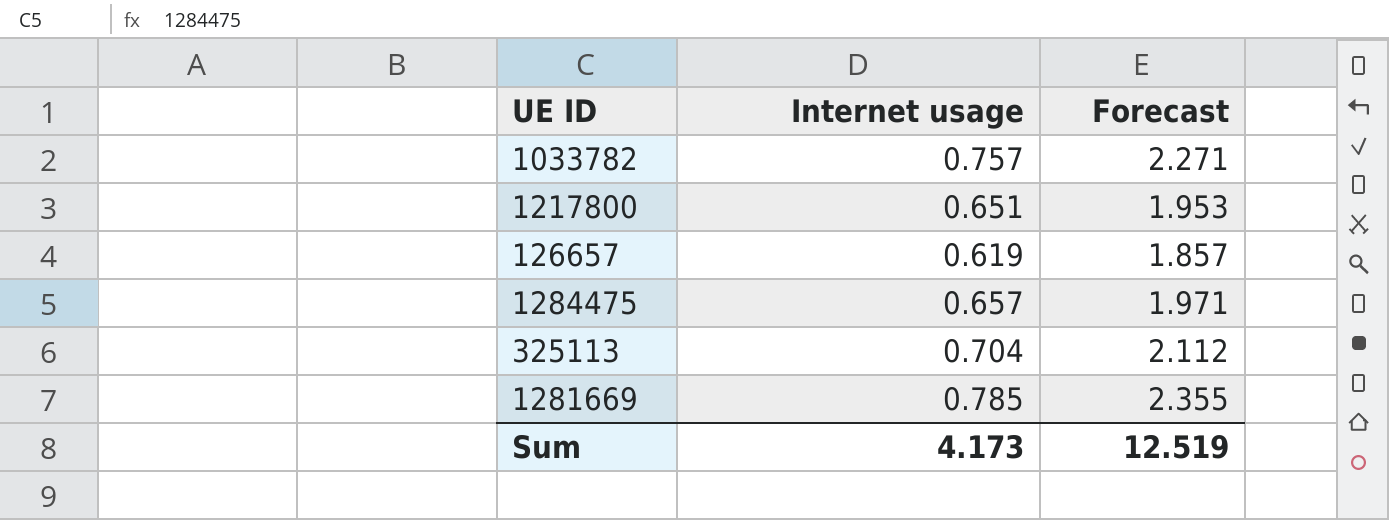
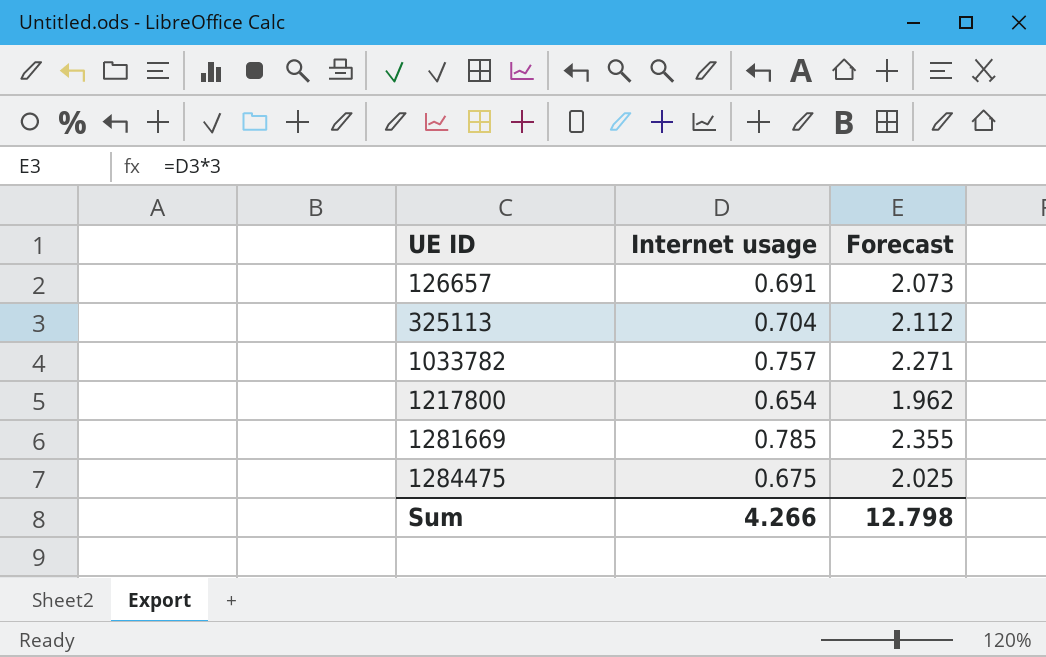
row order: none -> UE ID ascending
126657 | Internet usage: 0.619 -> 0.691
126657 | Forecast: 1.857 -> 2.073
1217800 | Internet usage: 0.651 -> 0.654
1217800 | Forecast: 1.953 -> 1.962
1284475 | Internet usage: 0.657 -> 0.675
1284475 | Forecast: 1.971 -> 2.025
Sum | Internet usage: 4.173 -> 4.266
Sum | Forecast: 12.519 -> 12.798

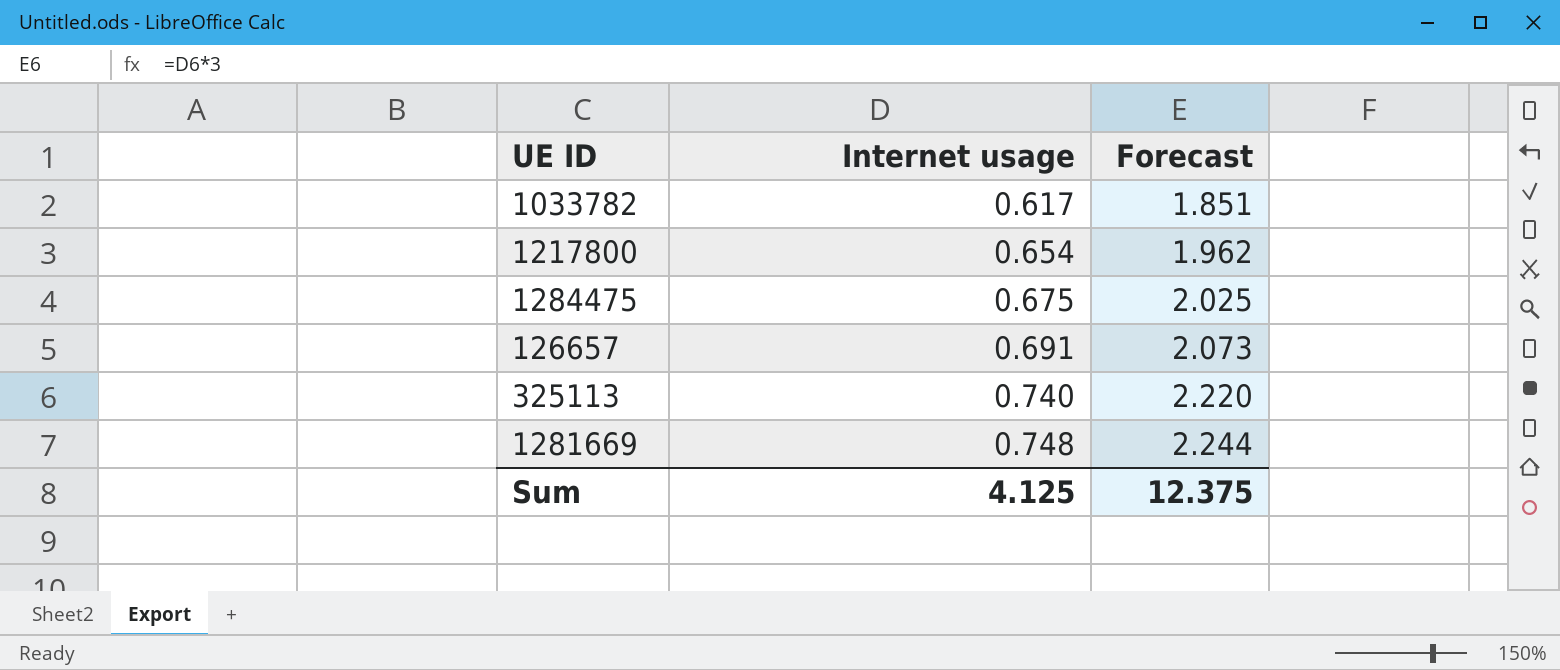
row order: UE ID ascending -> Internet usage ascending
1033782 | Internet usage: 0.757 -> 0.617
1033782 | Forecast: 2.271 -> 1.851
325113 | Internet usage: 0.704 -> 0.740
325113 | Forecast: 2.112 -> 2.220
1281669 | Internet usage: 0.785 -> 0.748
1281669 | Forecast: 2.355 -> 2.244
Sum | Internet usage: 4.266 -> 4.125
Sum | Forecast: 12.798 -> 12.375

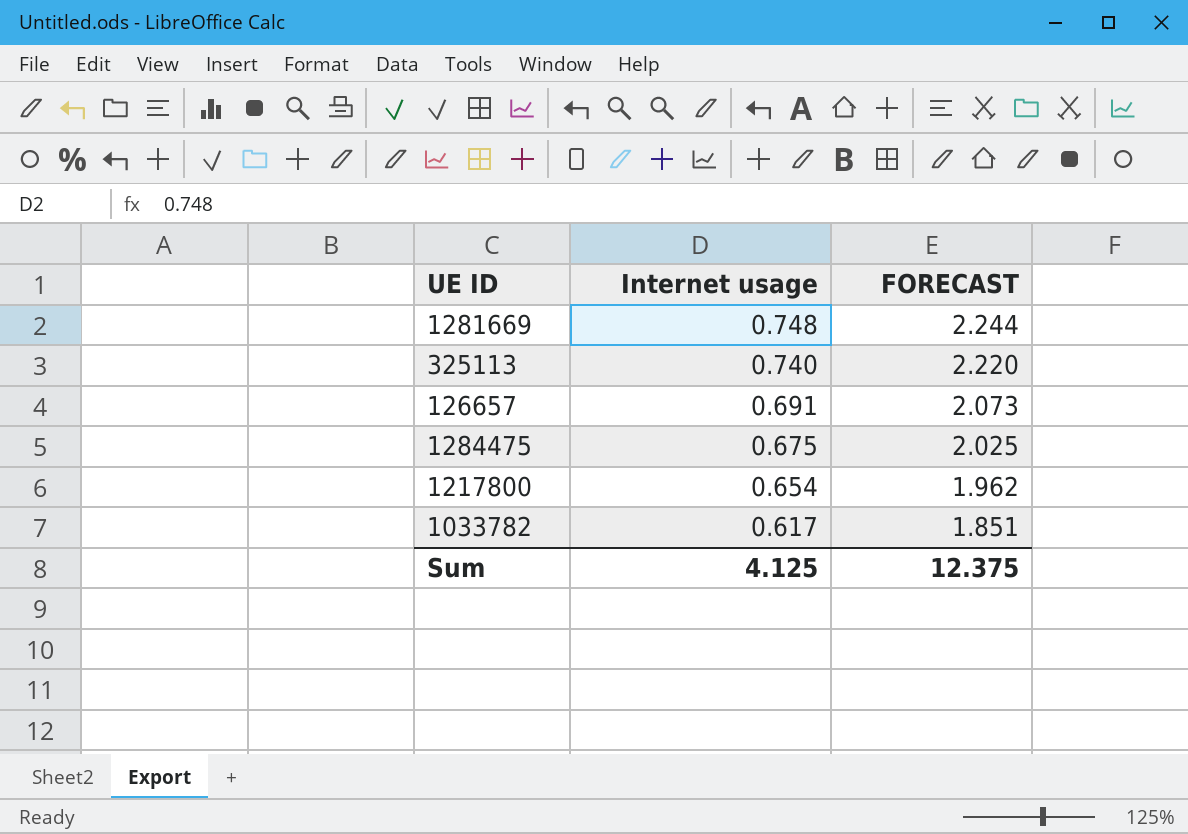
row order: Internet usage ascending -> Internet usage descending
column name: Forecast -> FORECAST

